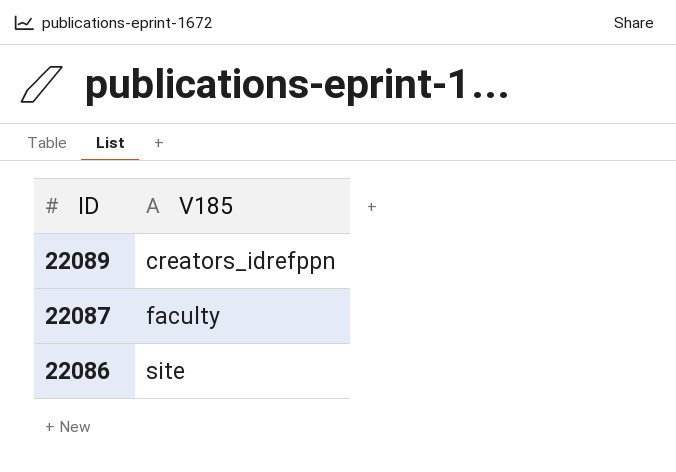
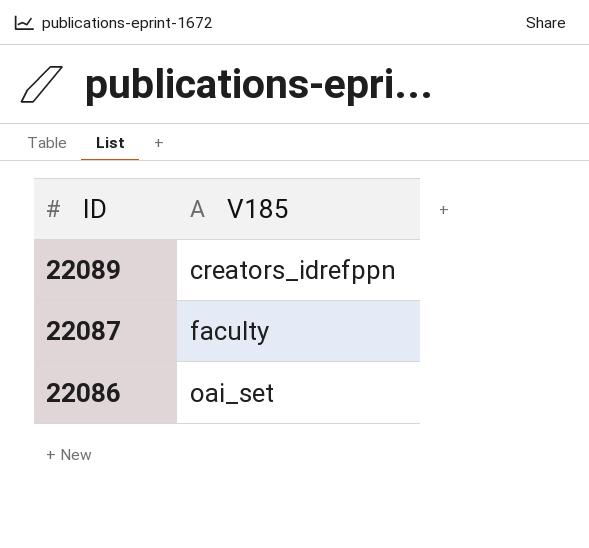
22086 | V185: site -> oai_set

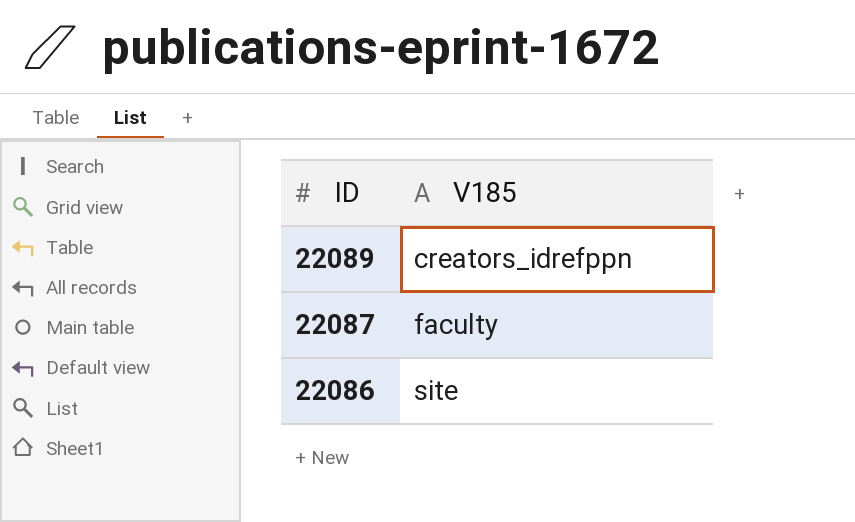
22086 | V185: oai_set -> site

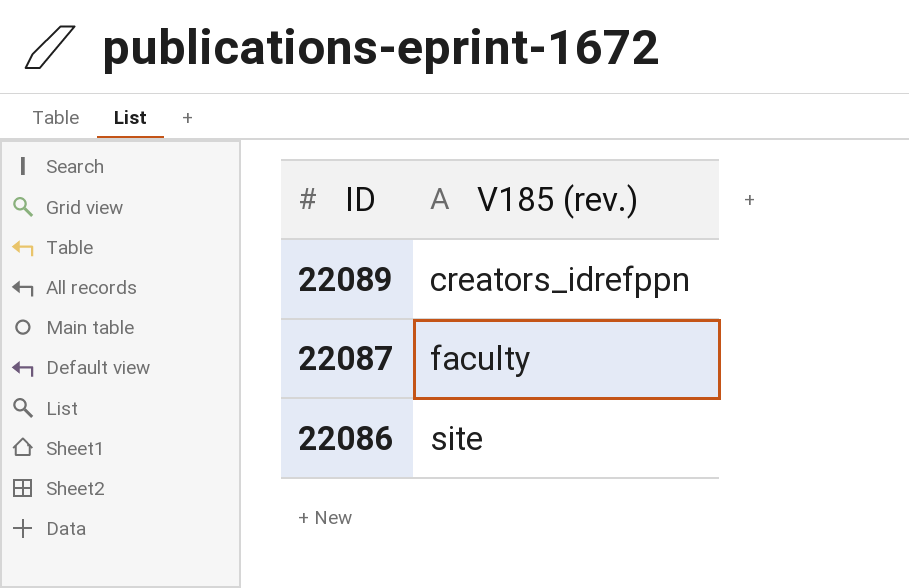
column name: V185 -> V185 (rev.)

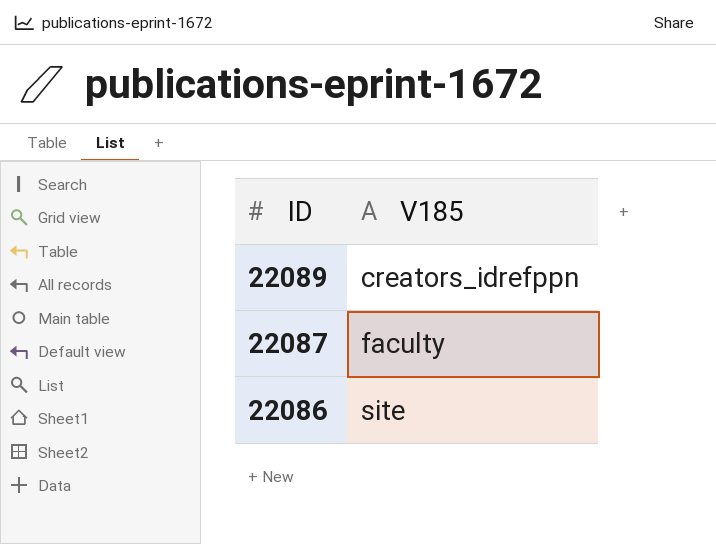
column name: V185 (rev.) -> V185

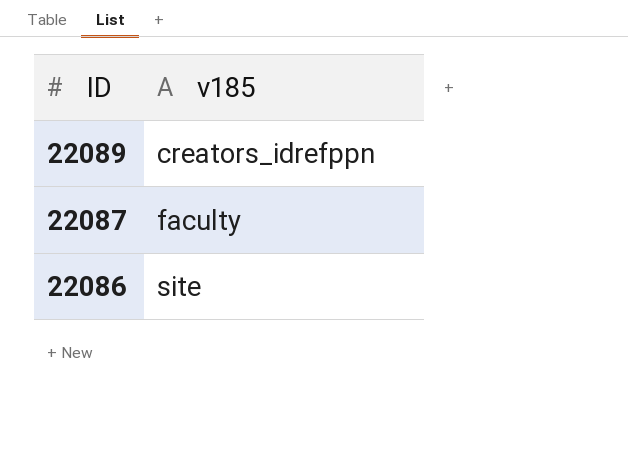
column name: V185 -> v185

